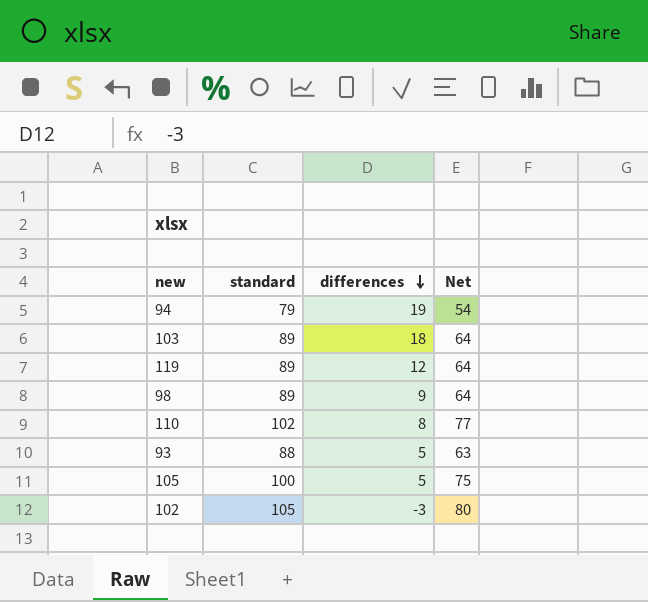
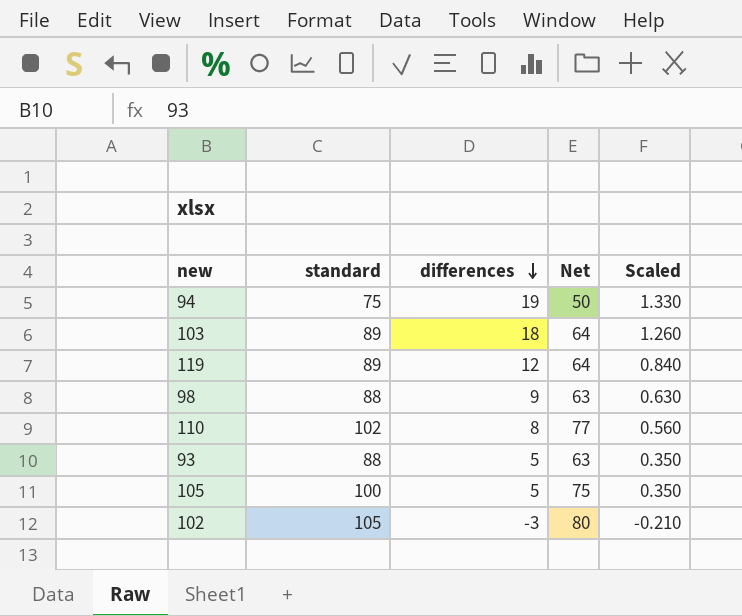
column Scaled | formula: none -> [differences] * 0.07
94 | standard: 79 -> 75
94 | Net: 54 -> 50
98 | standard: 89 -> 88
98 | Net: 64 -> 63

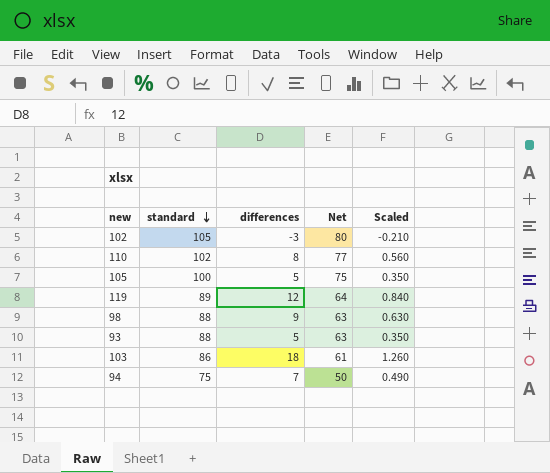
row order: differences descending -> standard descending
103 | standard: 89 -> 86
103 | Net: 64 -> 61
94 | differences: 19 -> 7
94 | Scaled: 1.330 -> 0.490

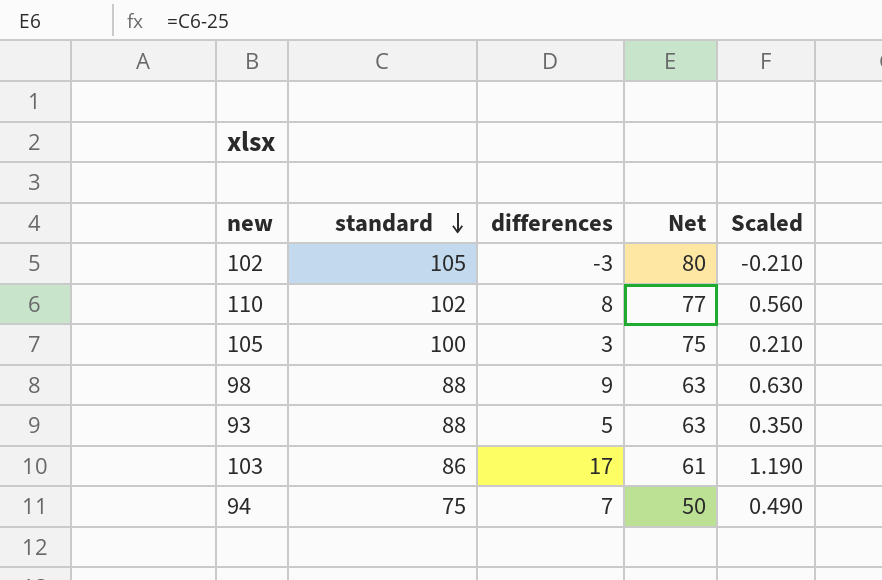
row 119: 89 | 12 | 64 | 0.840 -> none
105 | differences: 5 -> 3
105 | Scaled: 0.350 -> 0.210
103 | differences: 18 -> 17
103 | Scaled: 1.260 -> 1.190

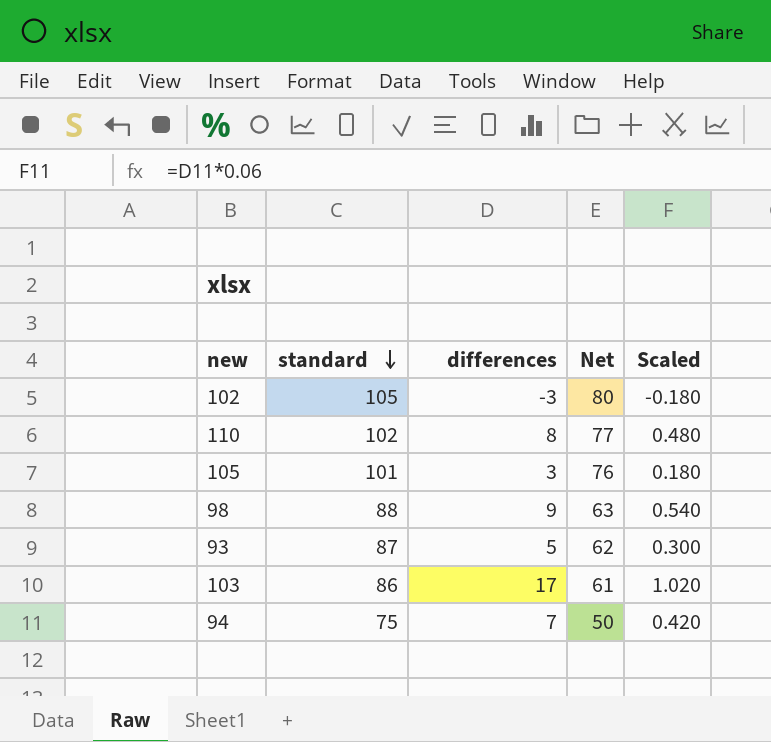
column Scaled | formula: [differences] * 0.07 -> [differences] * 0.06
105 | standard: 100 -> 101
105 | Net: 75 -> 76
93 | standard: 88 -> 87
93 | Net: 63 -> 62

